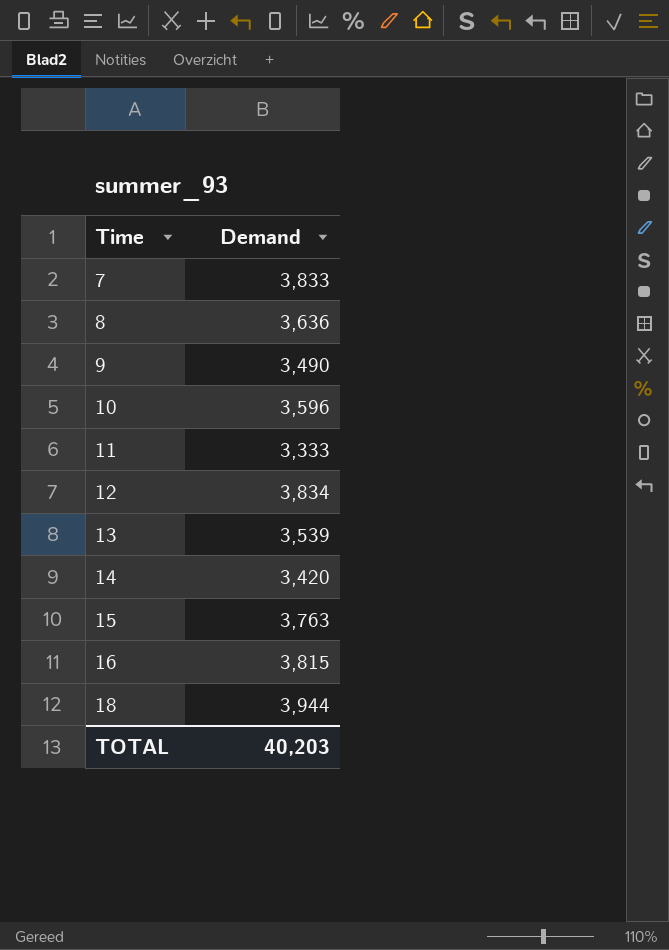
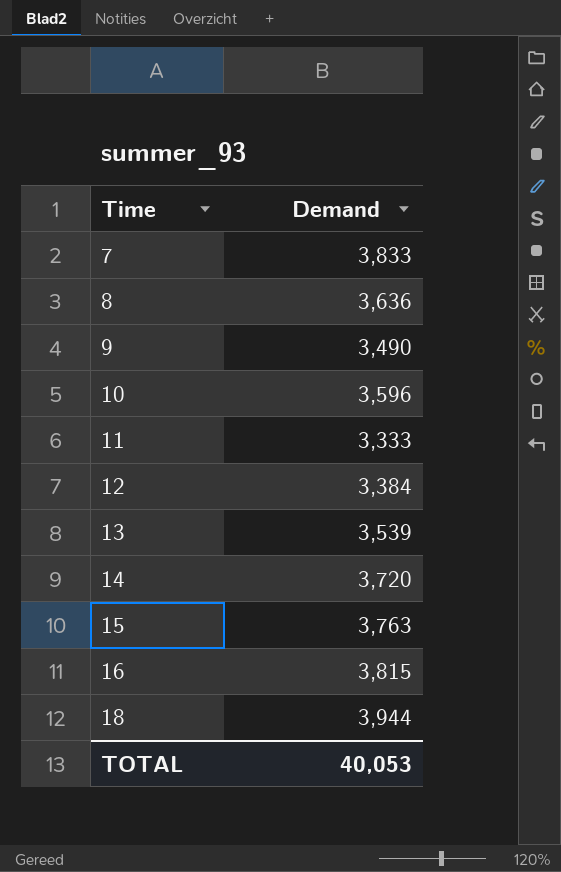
12 | Demand: 3,834 -> 3,384
14 | Demand: 3,420 -> 3,720
TOTAL | Demand: 40,203 -> 40,053

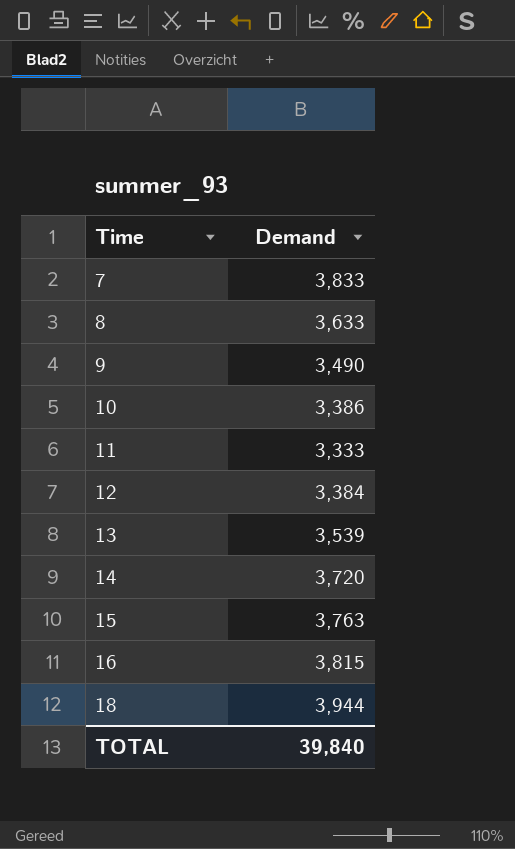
8 | Demand: 3,636 -> 3,633
10 | Demand: 3,596 -> 3,386
TOTAL | Demand: 40,053 -> 39,840

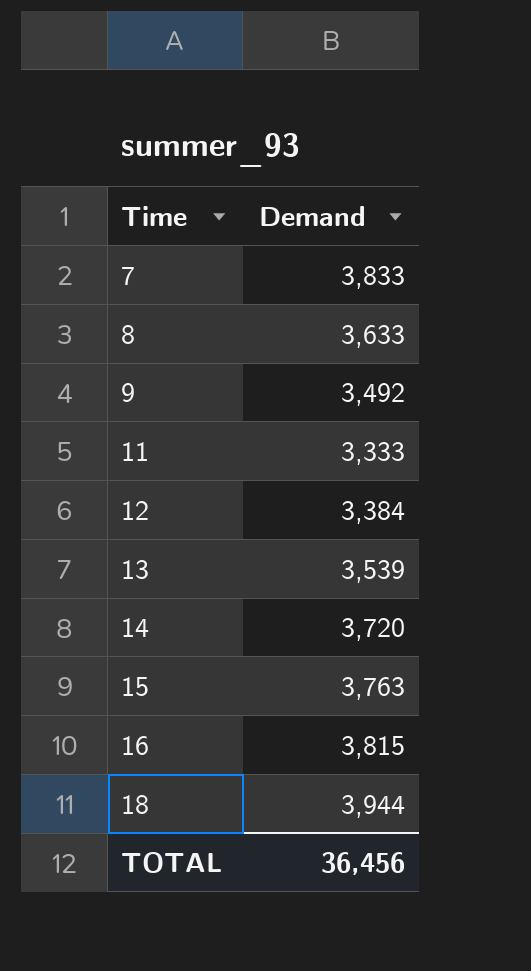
row 10: 3,386 -> none
9 | Demand: 3,490 -> 3,492
TOTAL | Demand: 39,840 -> 36,456

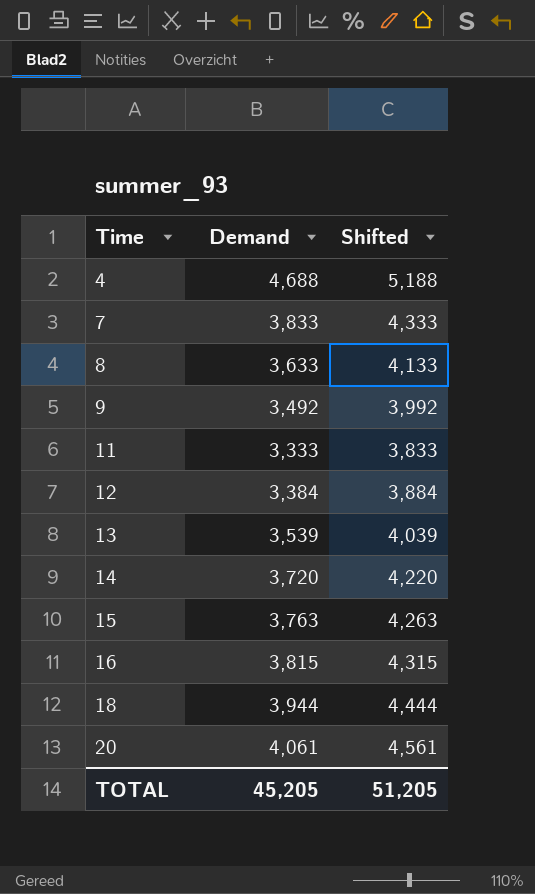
column Shifted | formula: none -> [Demand] + 500
row 4: none -> 4,688 | 5,188
row 20: none -> 4,061 | 4,561
TOTAL | Demand: 36,456 -> 45,205

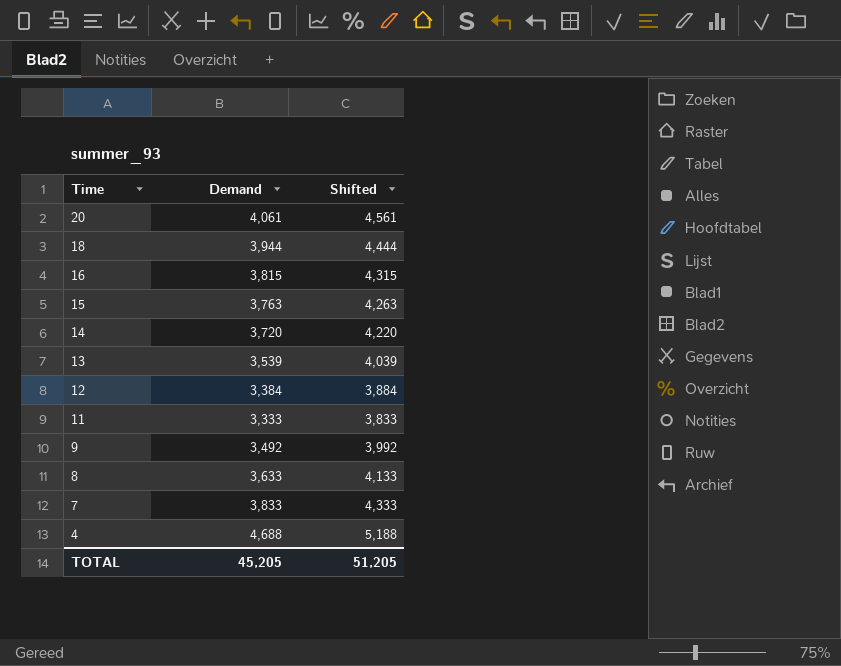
row order: Time ascending -> Time descending

